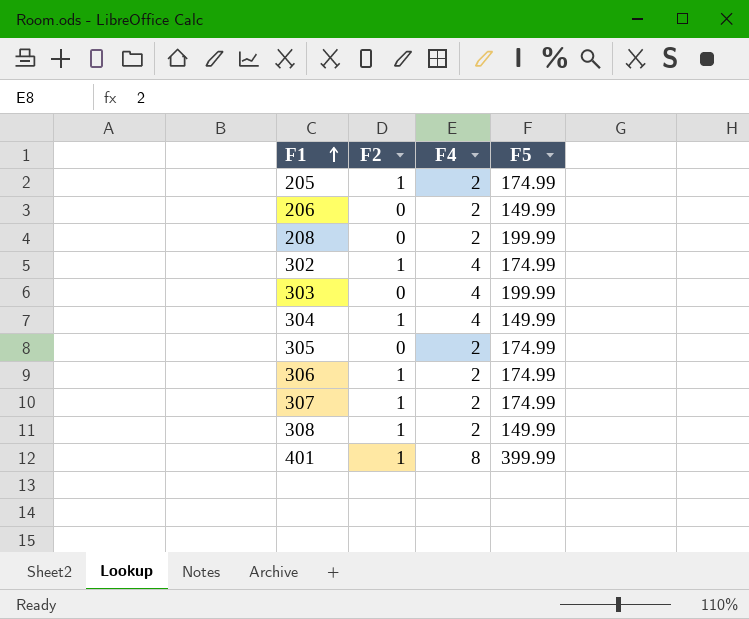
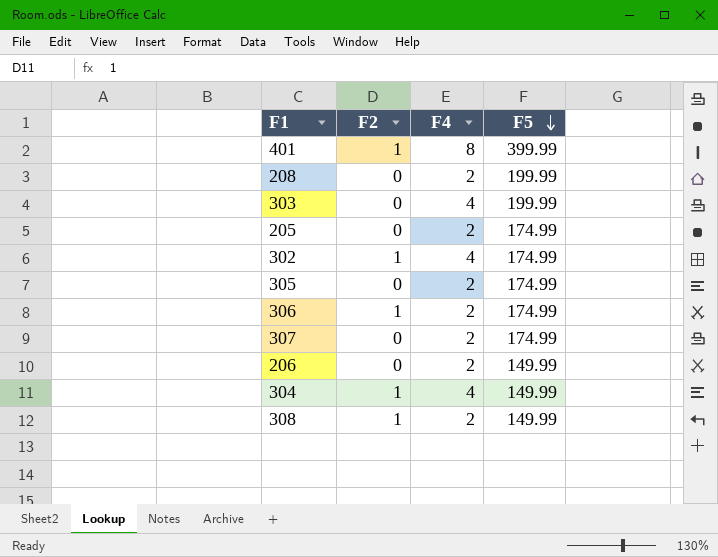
row order: F1 ascending -> F5 descending
205 | F2: 1 -> 0
307 | F2: 1 -> 0

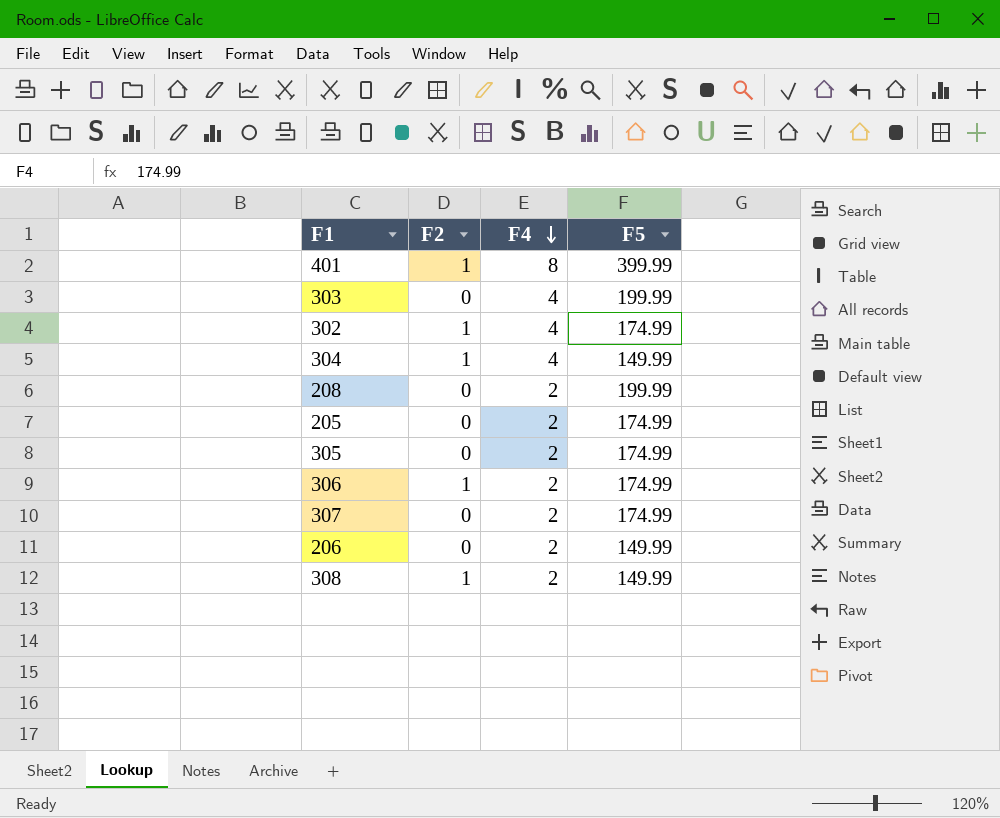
row order: F5 descending -> F4 descending

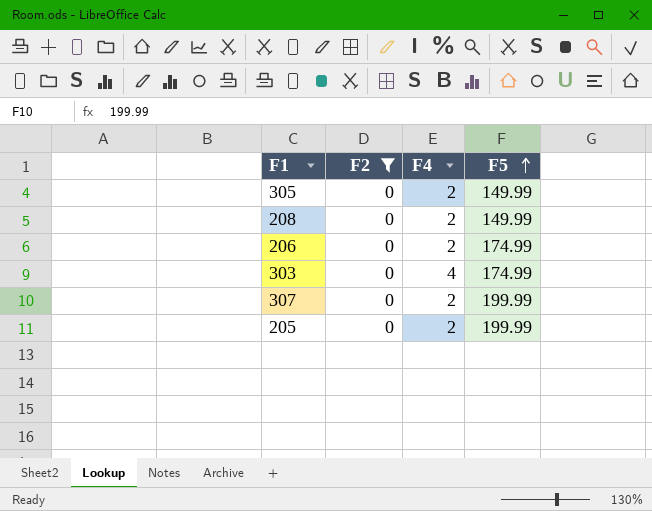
filter: none -> F2 = 0
row order: F4 descending -> F5 ascending
305 | F5: 174.99 -> 149.99
208 | F5: 199.99 -> 149.99
206 | F5: 149.99 -> 174.99
303 | F5: 199.99 -> 174.99
307 | F5: 174.99 -> 199.99
205 | F5: 174.99 -> 199.99

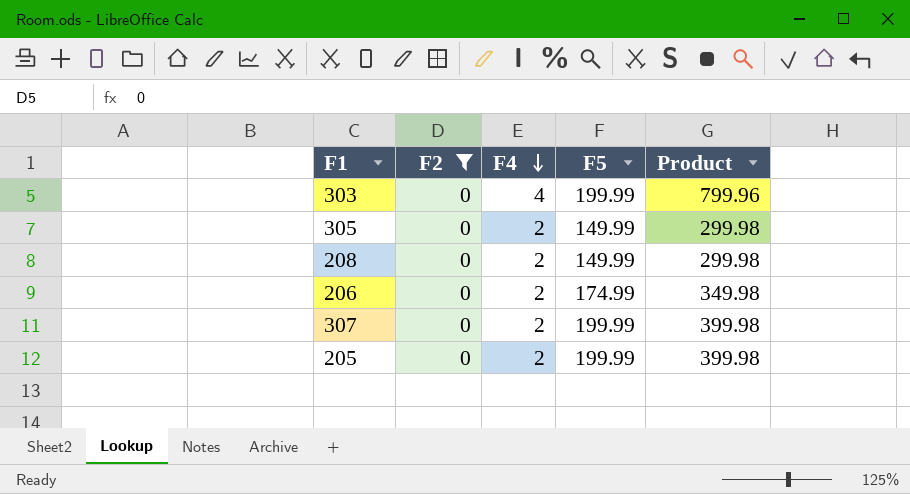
row order: F5 ascending -> F4 descending
column Product | formula: none -> [F4] * [F5]
303 | F5: 174.99 -> 199.99

